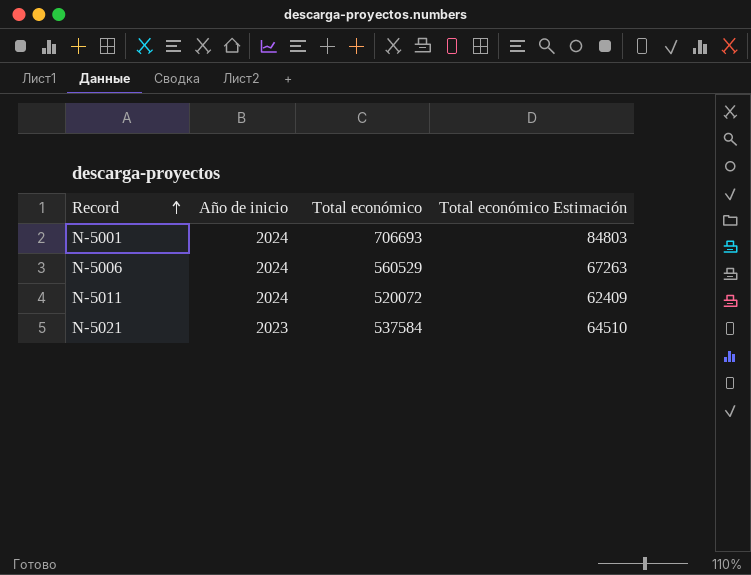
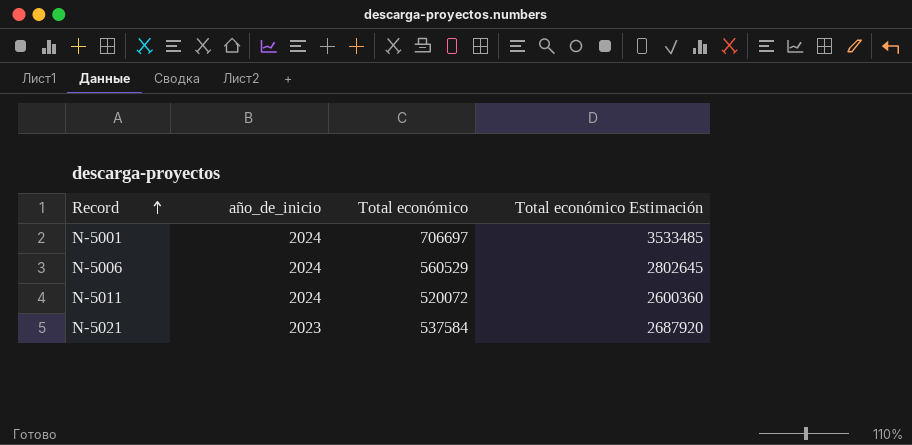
column name: Año de inicio -> año_de_inicio
column Total económico Estimación | formula: [Total económico] * 0,12 -> [Total económico] * 5
N-5001 | Total económico: 706693 -> 706697

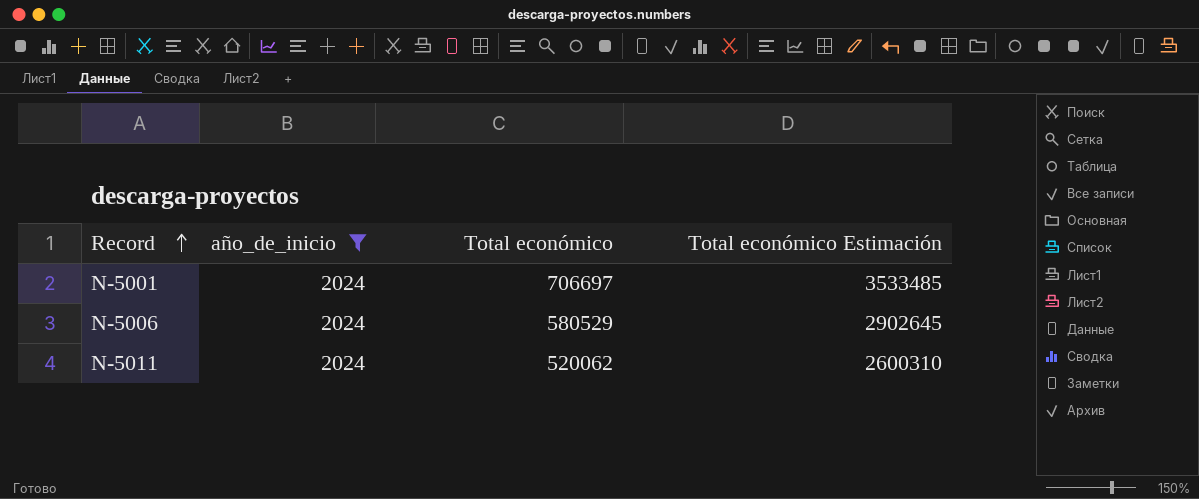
filter: none -> año_de_inicio = 2024
N-5006 | Total económico: 560529 -> 580529
N-5006 | Total económico Estimación: 2802645 -> 2902645
N-5011 | Total económico: 520072 -> 520062
N-5011 | Total económico Estimación: 2600360 -> 2600310

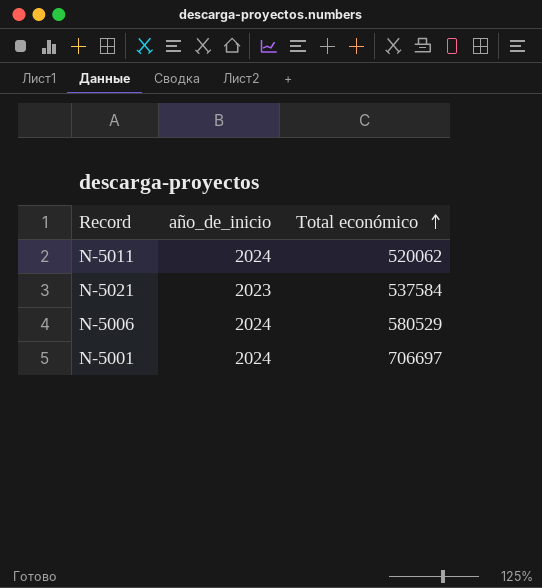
filter: año_de_inicio = 2024 -> none
row order: Record ascending -> Total económico ascending
column Total económico Estimación | formula: [Total económico] * 5 -> none

